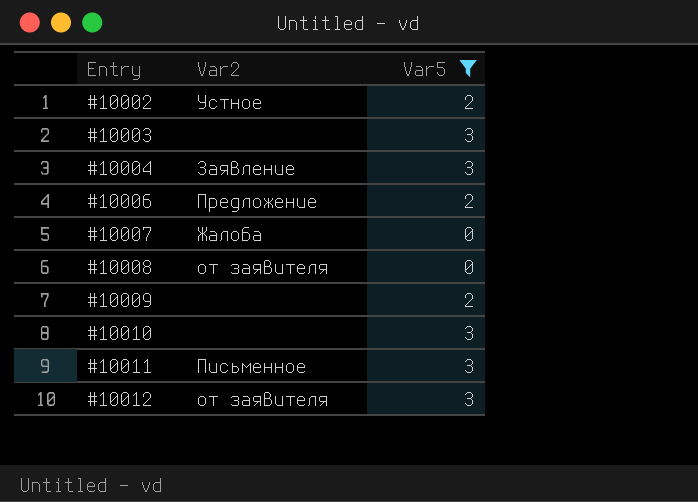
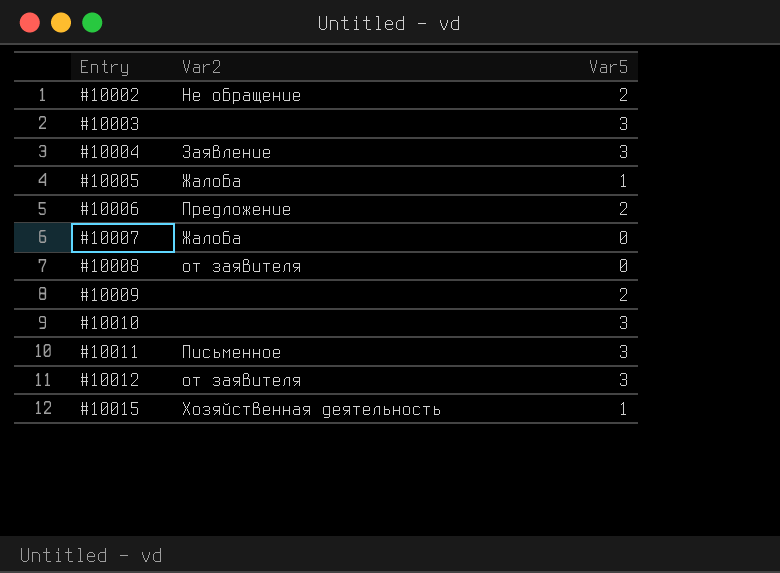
filter: Var5 != 1 -> none
#10002 | Var2: Устное -> Не обращение

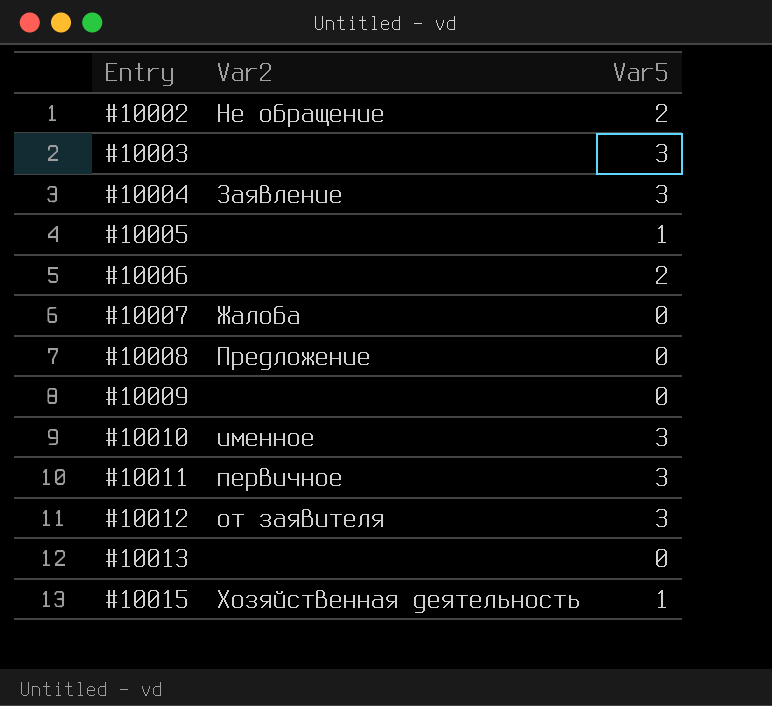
#10005 | Var2: Жалоба -> none
#10006 | Var2: Предложение -> none
#10008 | Var2: от заявителя -> Предложение
#10009 | Var5: 2 -> 0
#10010 | Var2: none -> именное
#10011 | Var2: Письменное -> первичное
row #10013: none -> none | 0

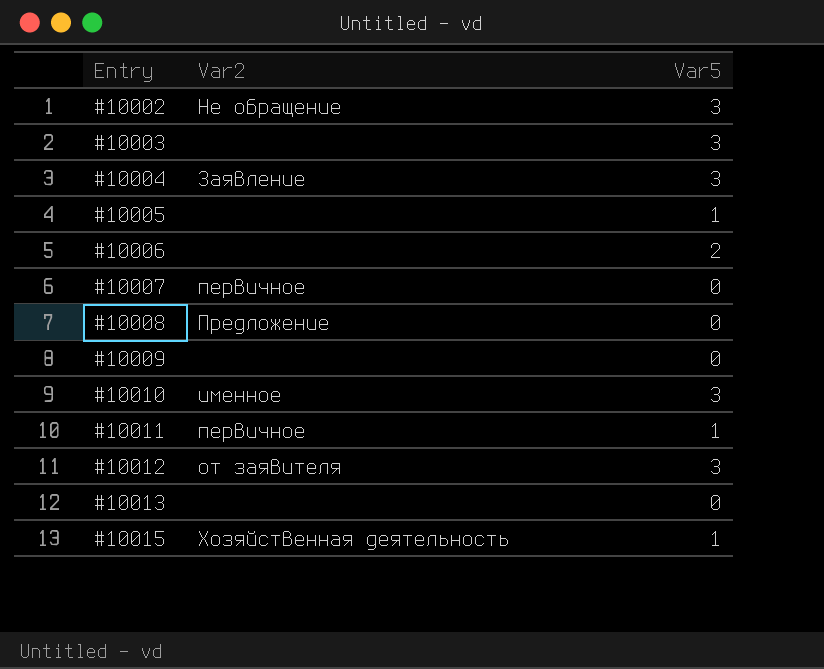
#10002 | Var5: 2 -> 3
#10007 | Var2: Жалоба -> первичное
#10011 | Var5: 3 -> 1

